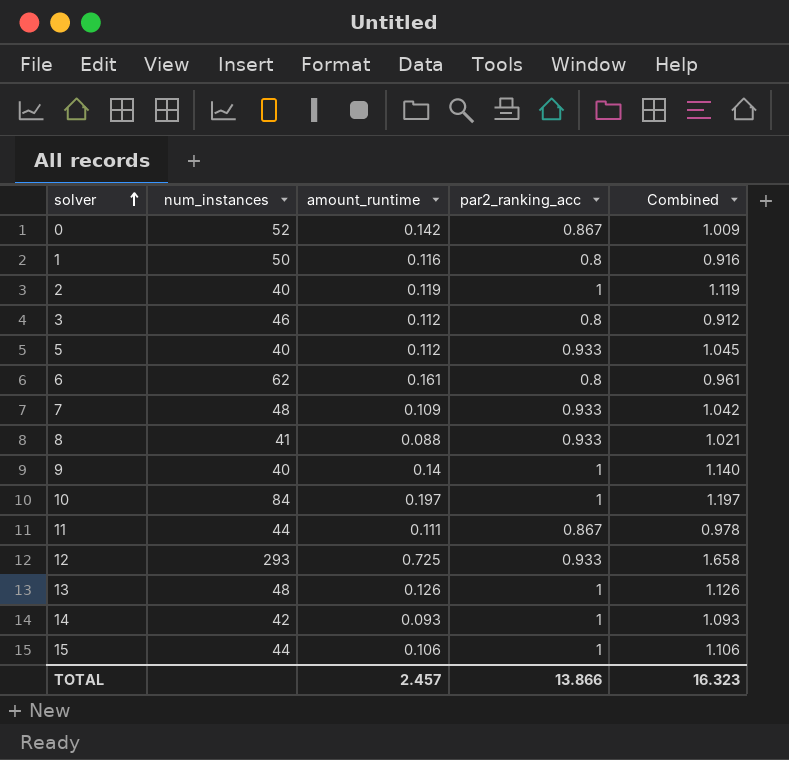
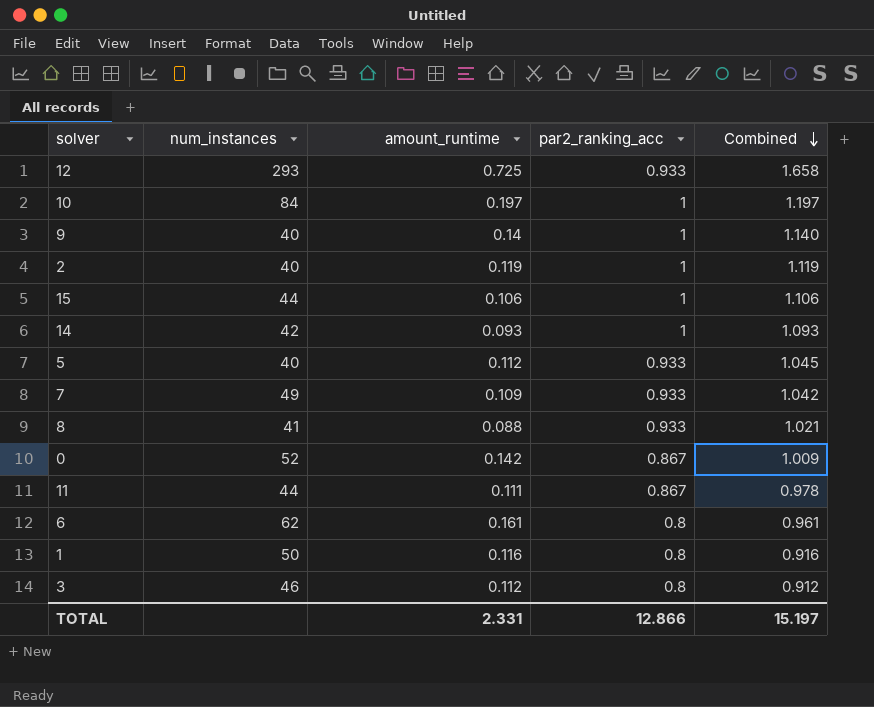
row order: solver ascending -> Combined descending
row 13: 48 | 0.126 | 1 | 1.126 -> none
7 | num_instances: 48 -> 49
TOTAL | amount_runtime: 2.457 -> 2.331
TOTAL | par2_ranking_acc: 13.866 -> 12.866
TOTAL | Combined: 16.323 -> 15.197

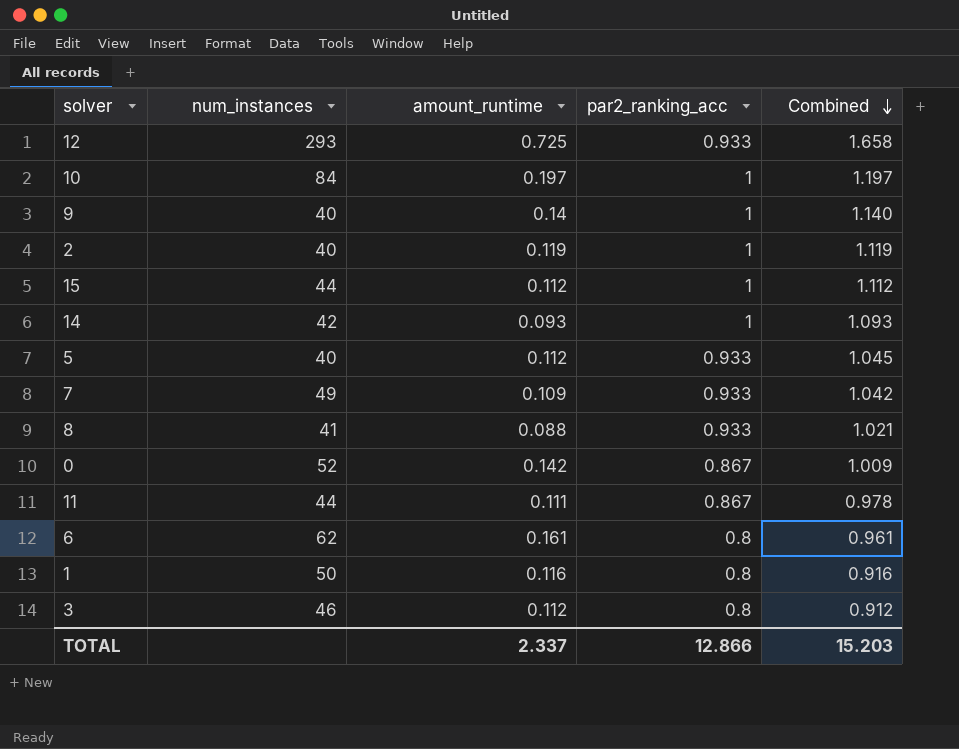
15 | amount_runtime: 0.106 -> 0.112
15 | Combined: 1.106 -> 1.112
TOTAL | amount_runtime: 2.331 -> 2.337
TOTAL | Combined: 15.197 -> 15.203

